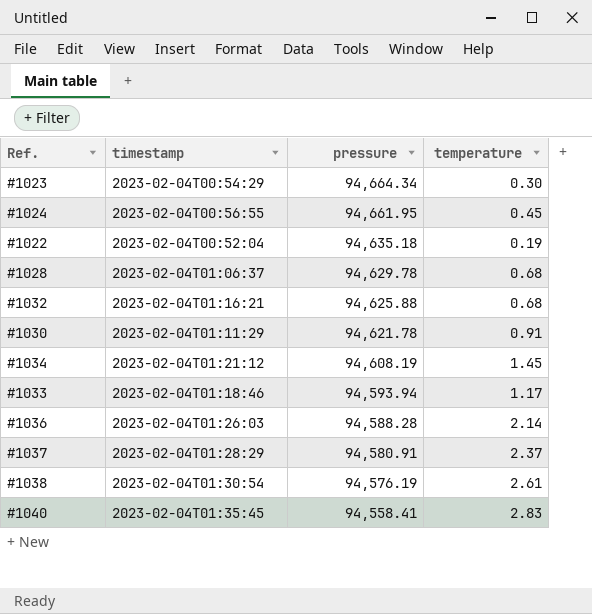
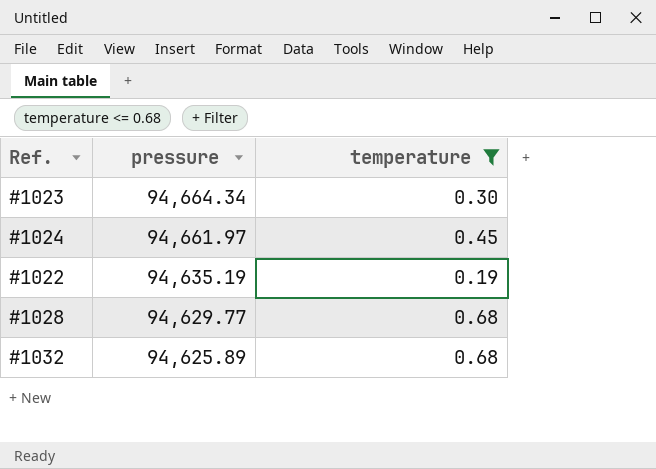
filter: none -> temperature <= 0.68
column timestamp | position: 2 -> none
#1024 | pressure: 94,661.95 -> 94,661.97
#1022 | pressure: 94,635.18 -> 94,635.19
#1028 | pressure: 94,629.78 -> 94,629.77
#1032 | pressure: 94,625.88 -> 94,625.89

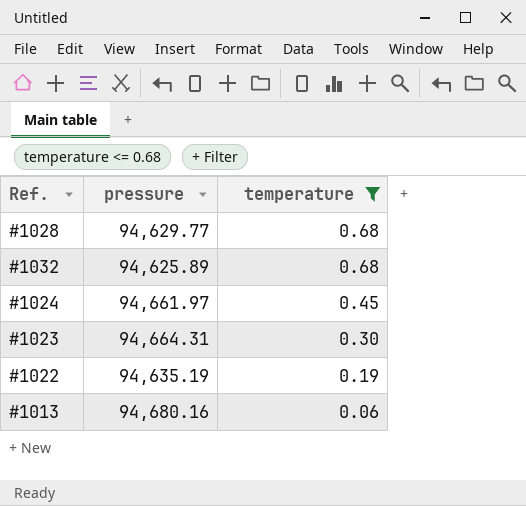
row order: pressure descending -> temperature descending
#1023 | pressure: 94,664.34 -> 94,664.31
row #1013: none -> 94,680.16 | 0.06

